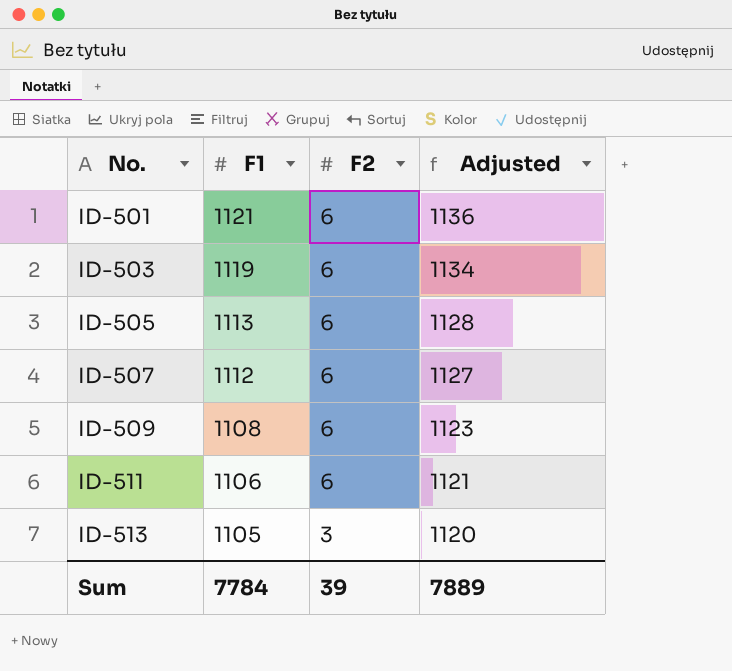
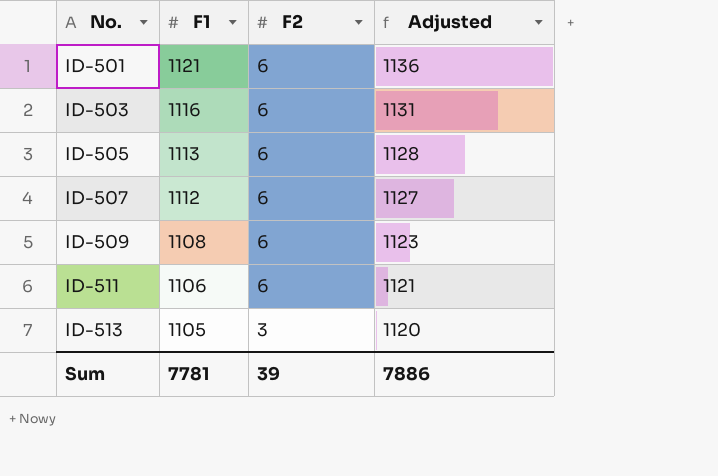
ID-503 | F1: 1119 -> 1116
ID-503 | Adjusted: 1134 -> 1131
Sum | F1: 7784 -> 7781
Sum | Adjusted: 7889 -> 7886

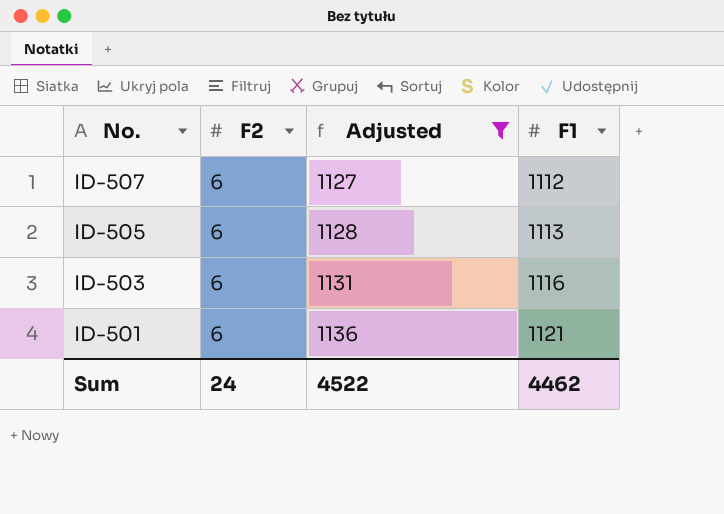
filter: none -> Adjusted >= 1127
row order: No. ascending -> No. descending
column F1 | position: 2 -> 4
Sum | F2: 39 -> 24
Sum | Adjusted: 7886 -> 4522
Sum | F1: 7781 -> 4462

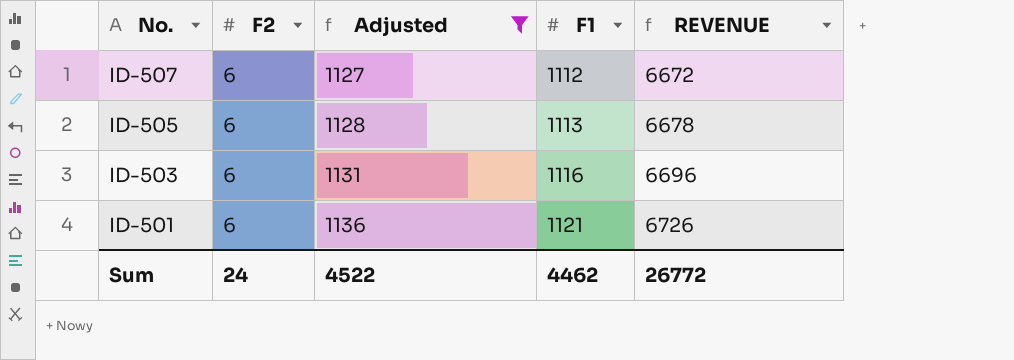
column REVENUE | formula: none -> [F2] * [F1]

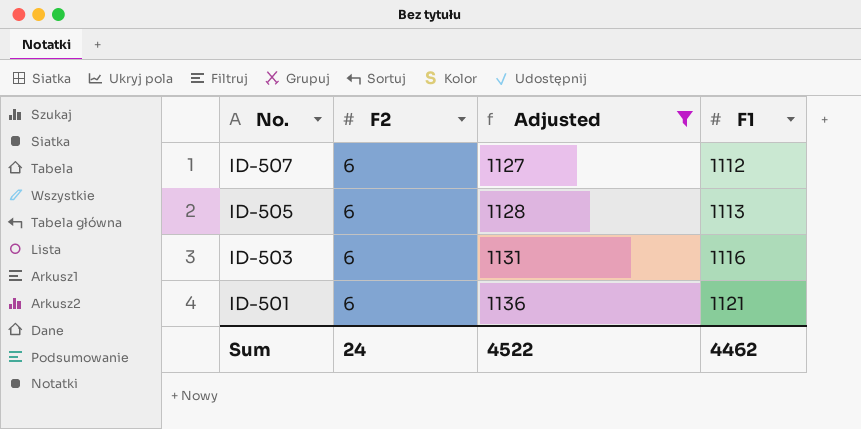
column REVENUE | formula: [F2] * [F1] -> none

